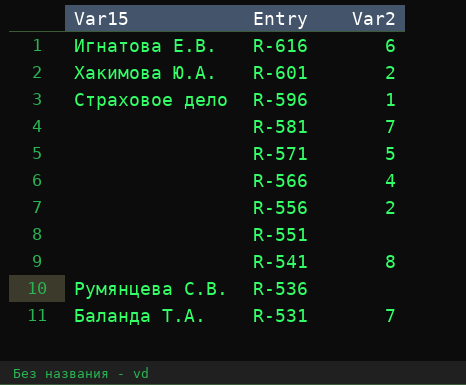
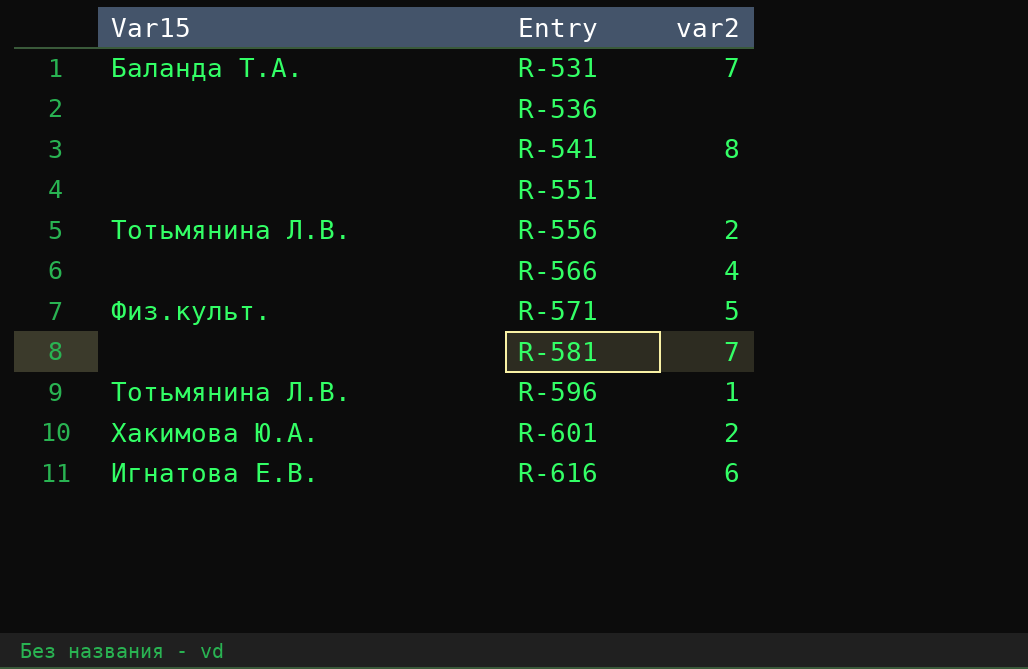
row order: Entry descending -> Entry ascending
column name: Var2 -> var2
R-536 | Var15: Румянцева С.В. -> none
R-556 | Var15: none -> Тотьмянина Л.В.
R-571 | Var15: none -> Физ.культ.
R-596 | Var15: Страховое дело -> Тотьмянина Л.В.

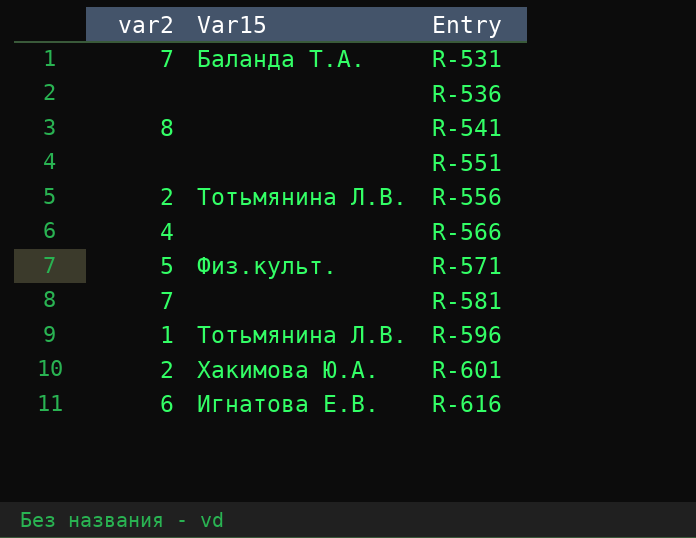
column var2 | position: 3 -> 1

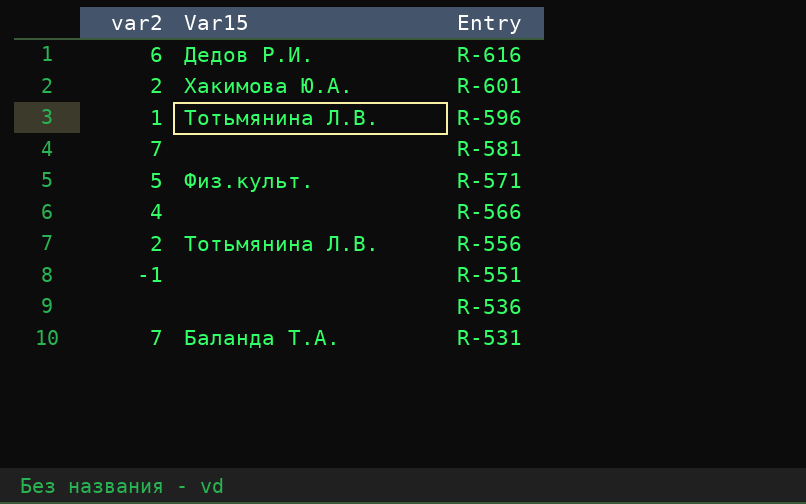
row order: Entry ascending -> Entry descending
row R-541: 8 | none -> none
R-616 | Var15: Игнатова Е.В. -> Дедов Р.И.
R-551 | var2: none -> -1

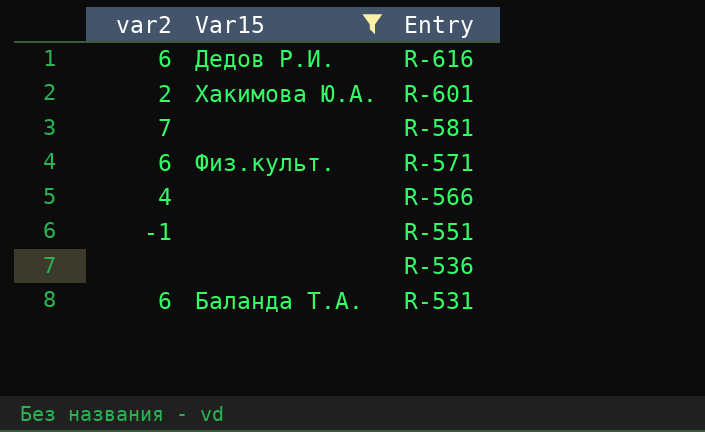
filter: none -> Var15 != Тотьмянина Л.В.
R-571 | var2: 5 -> 6
R-531 | var2: 7 -> 6

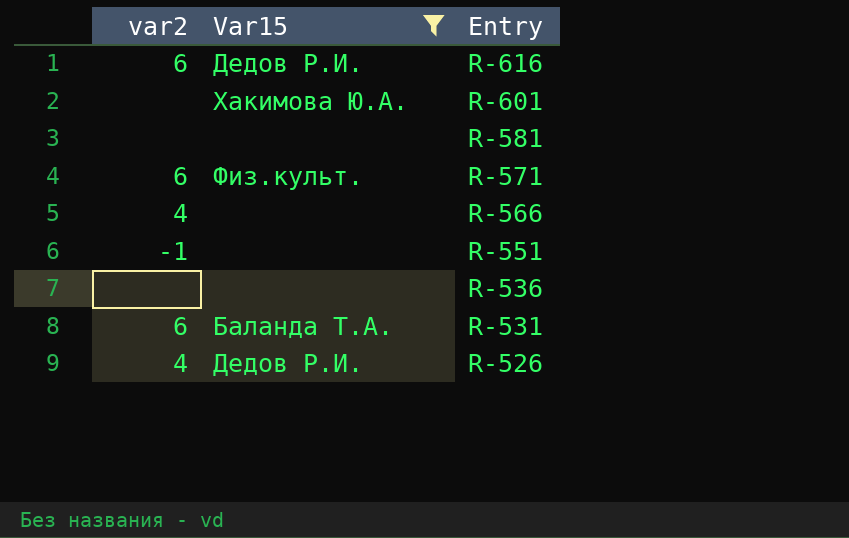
R-601 | var2: 2 -> none
R-581 | var2: 7 -> none
row R-526: none -> 4 | Дедов Р.И.

